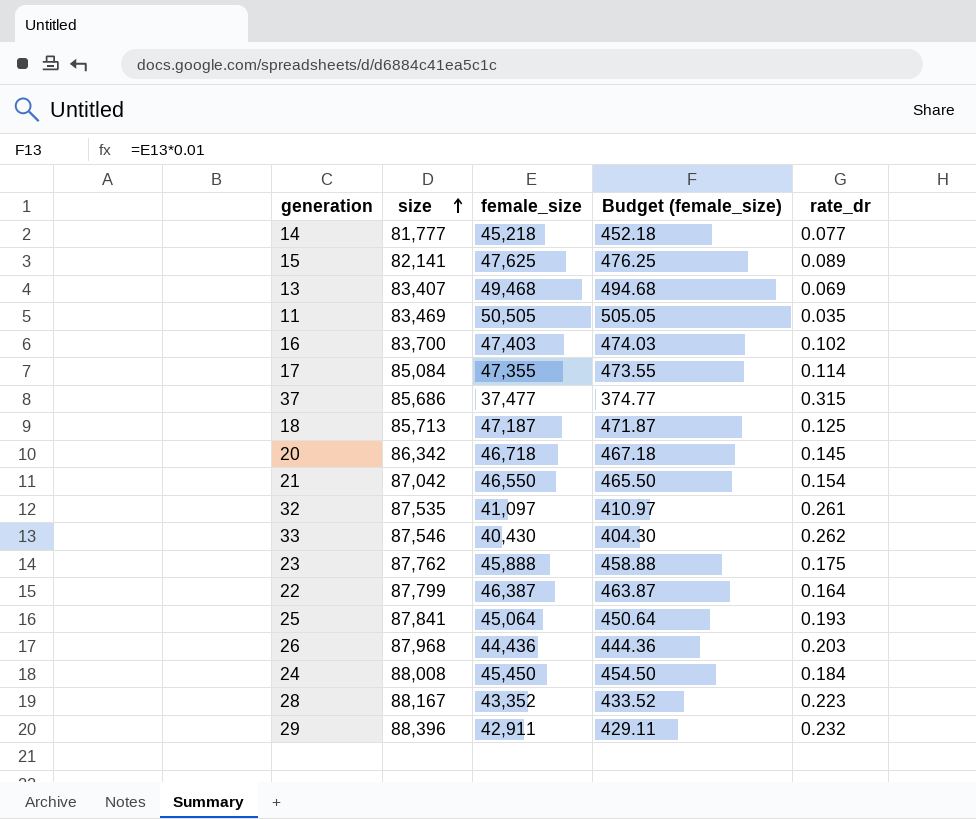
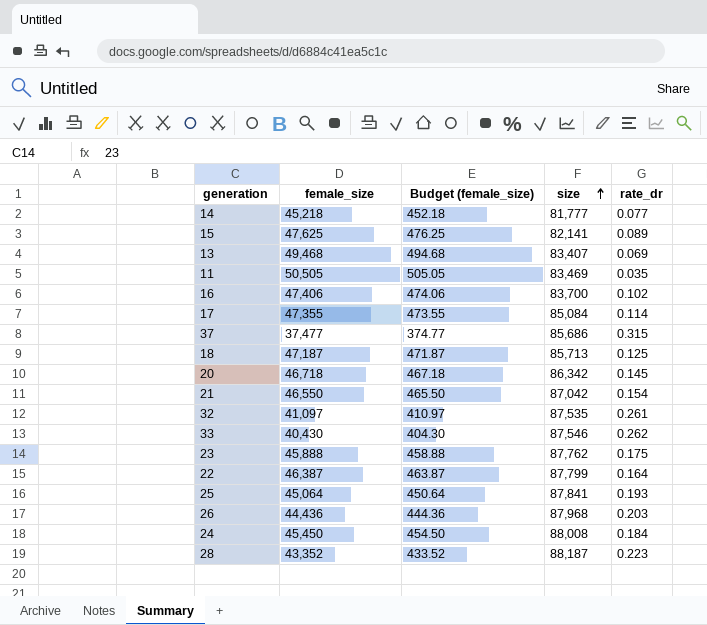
column size | position: 2 -> 4
row 29: 88,396 | 42,911 | 429.11 | 0.232 -> none
16 | female_size: 47,403 -> 47,406
16 | Budget (female_size): 474.03 -> 474.06
28 | size: 88,167 -> 88,187

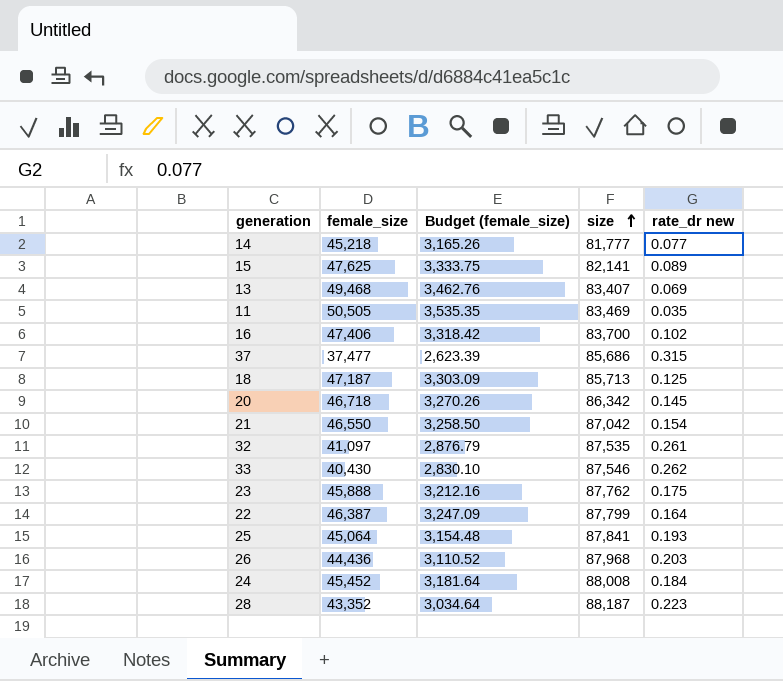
column Budget (female_size) | formula: [female_size] * 0.01 -> [female_size] * 0.07
column name: rate_dr -> rate_dr new
row 17: 47,355 | 473.55 | 85,084 | 0.114 -> none
24 | female_size: 45,450 -> 45,452

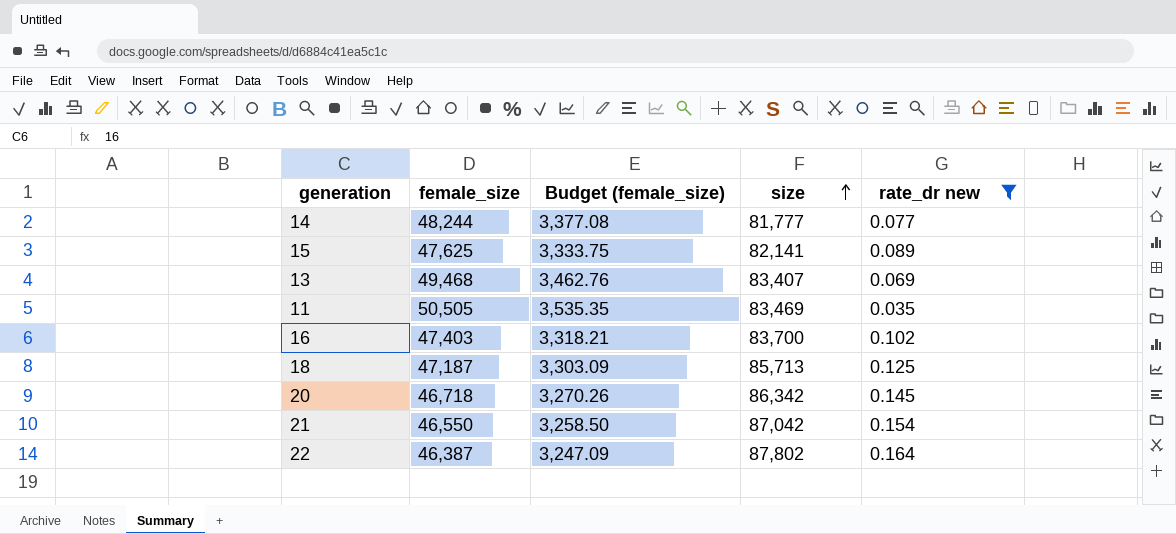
filter: none -> rate_dr new <= 0.164
14 | female_size: 45,218 -> 48,244
14 | Budget (female_size): 3,165.26 -> 3,377.08
16 | female_size: 47,406 -> 47,403
16 | Budget (female_size): 3,318.42 -> 3,318.21
22 | size: 87,799 -> 87,802

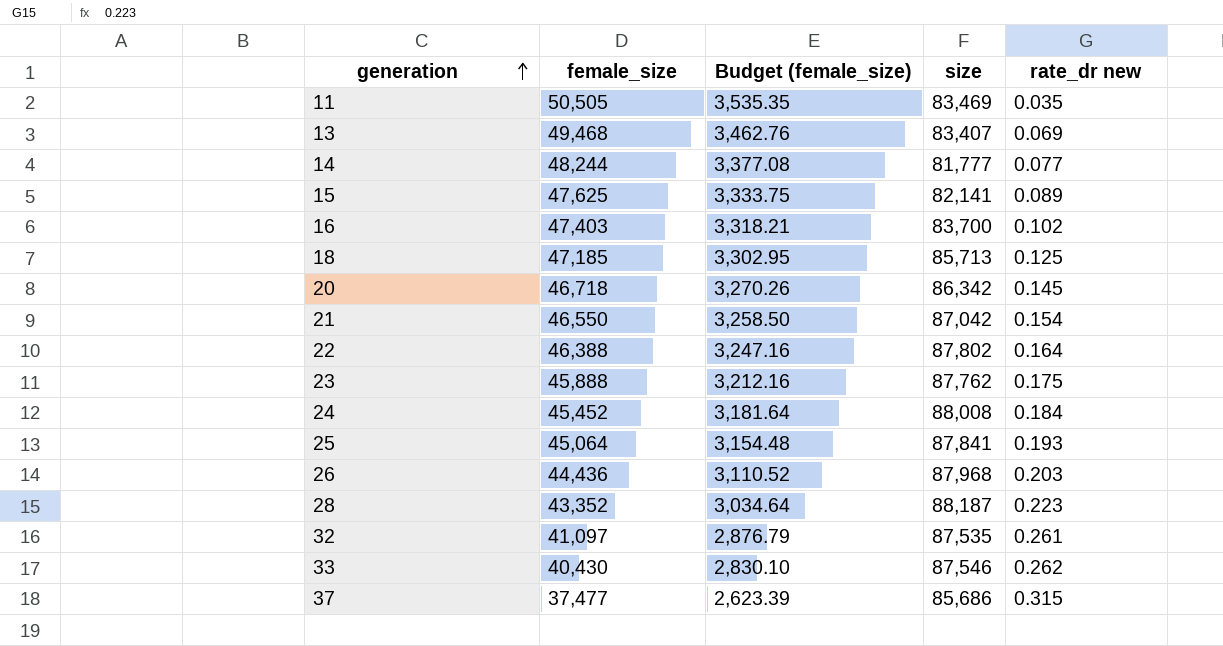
filter: rate_dr new <= 0.164 -> none
row order: size ascending -> generation ascending
18 | female_size: 47,187 -> 47,185
18 | Budget (female_size): 3,303.09 -> 3,302.95
22 | female_size: 46,387 -> 46,388
22 | Budget (female_size): 3,247.09 -> 3,247.16

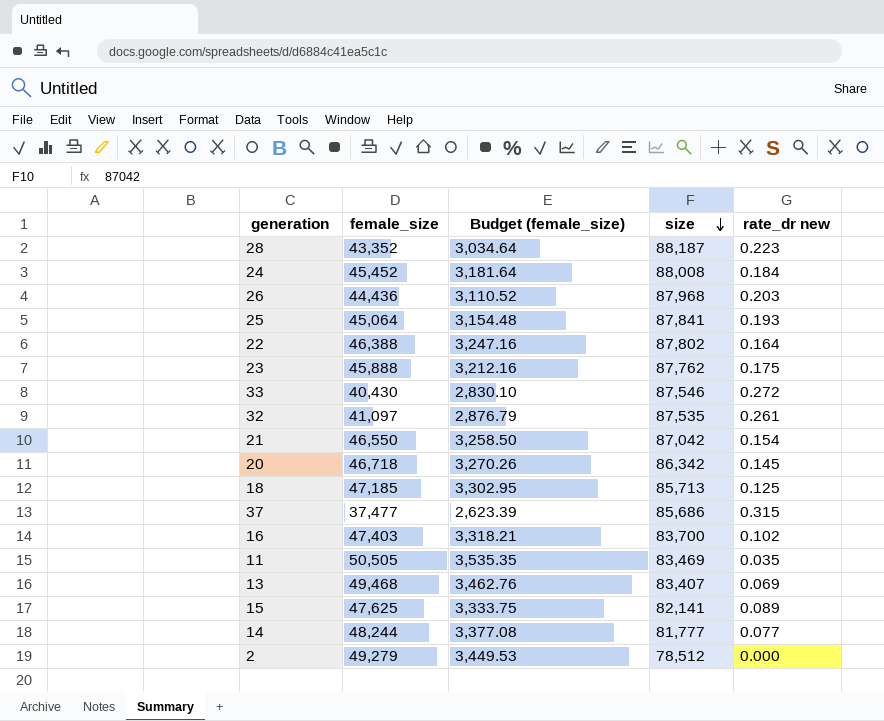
row order: generation ascending -> size descending
33 | rate_dr new: 0.262 -> 0.272
row 2: none -> 49,279 | 3,449.53 | 78,512 | 0.000

